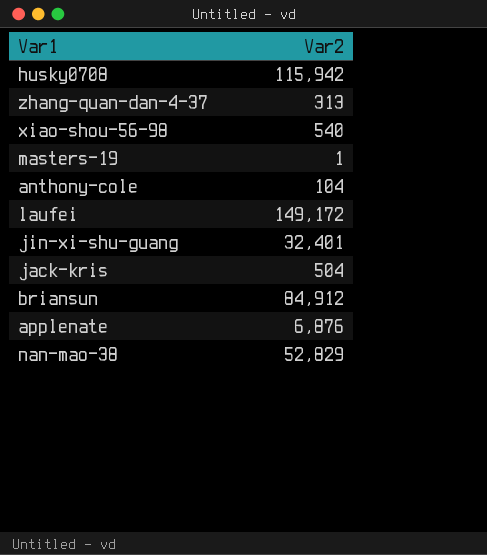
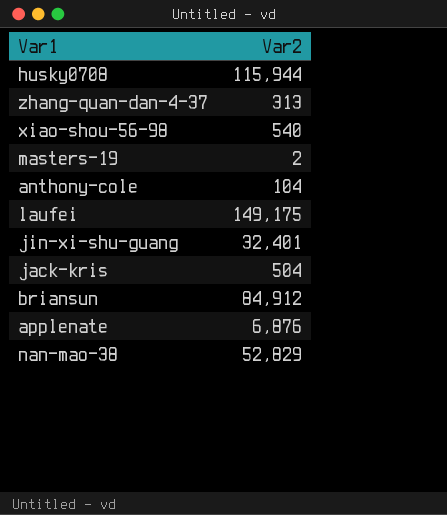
husky0708 | Var2: 115,942 -> 115,944
masters-19 | Var2: 1 -> 2
laufei | Var2: 149,172 -> 149,175

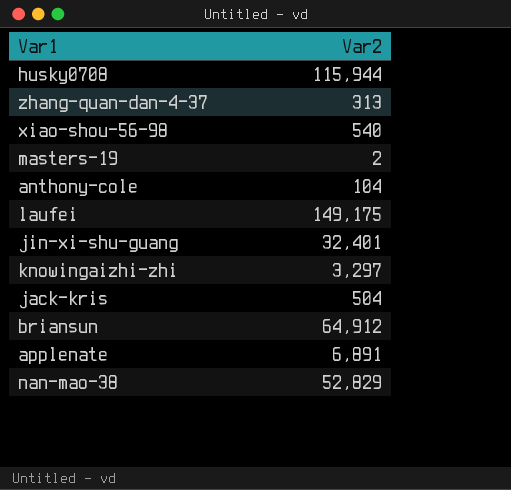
row knowingaizhi-zhi: none -> 3,297
briansun | Var2: 84,912 -> 64,912
applenate | Var2: 6,876 -> 6,891

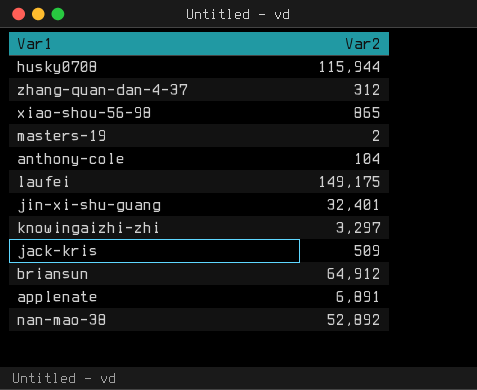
zhang-quan-dan-4-37 | Var2: 313 -> 312
xiao-shou-56-98 | Var2: 540 -> 865
jack-kris | Var2: 504 -> 509
nan-mao-38 | Var2: 52,829 -> 52,892

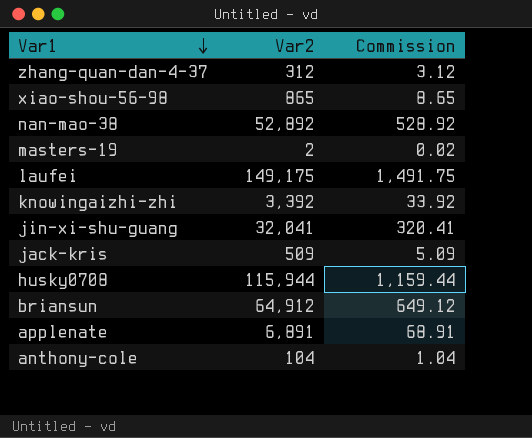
row order: none -> Var1 descending
column Commission | formula: none -> [Var2] * 0.01
knowingaizhi-zhi | Var2: 3,297 -> 3,392
jin-xi-shu-guang | Var2: 32,401 -> 32,041

